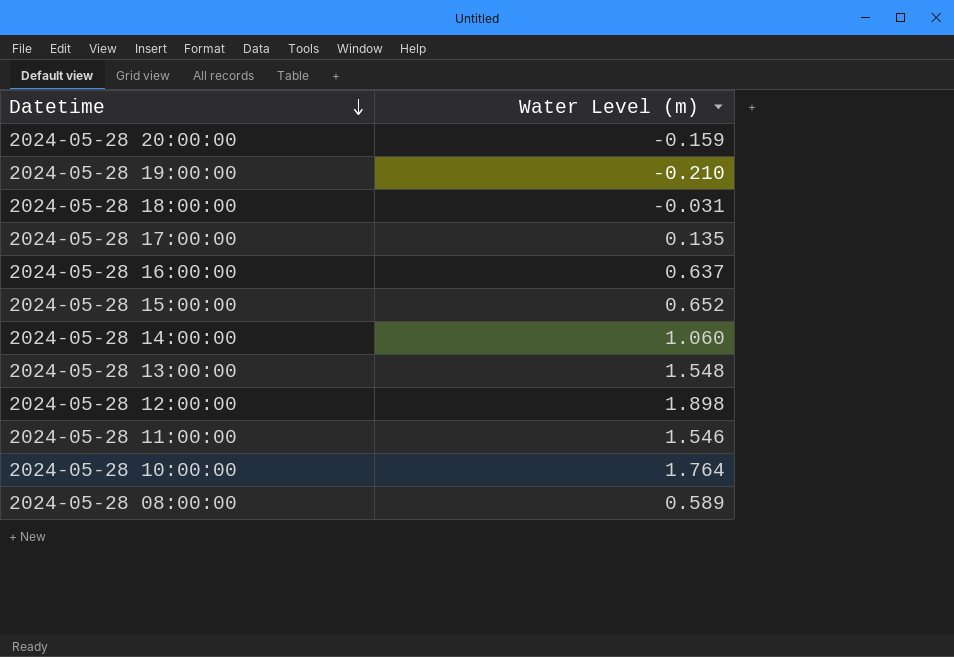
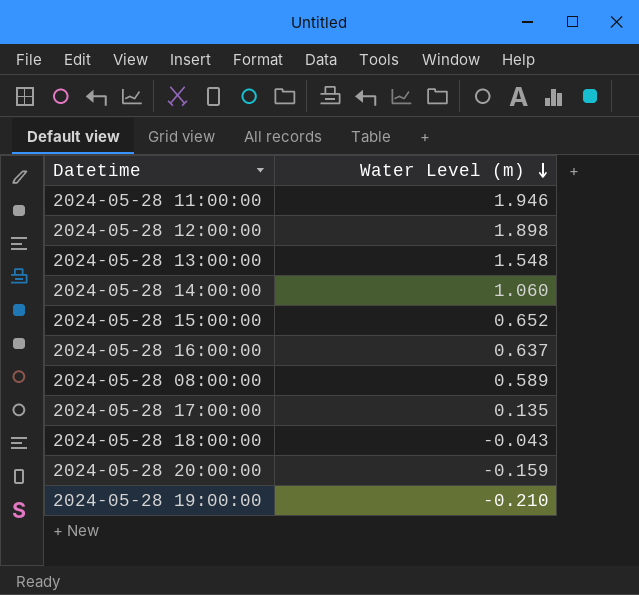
row order: Datetime descending -> Water Level (m) descending
row 2024-05-28 10:00:00: 1.764 -> none
2024-05-28 11:00:00 | Water Level (m): 1.546 -> 1.946
2024-05-28 18:00:00 | Water Level (m): -0.031 -> -0.043

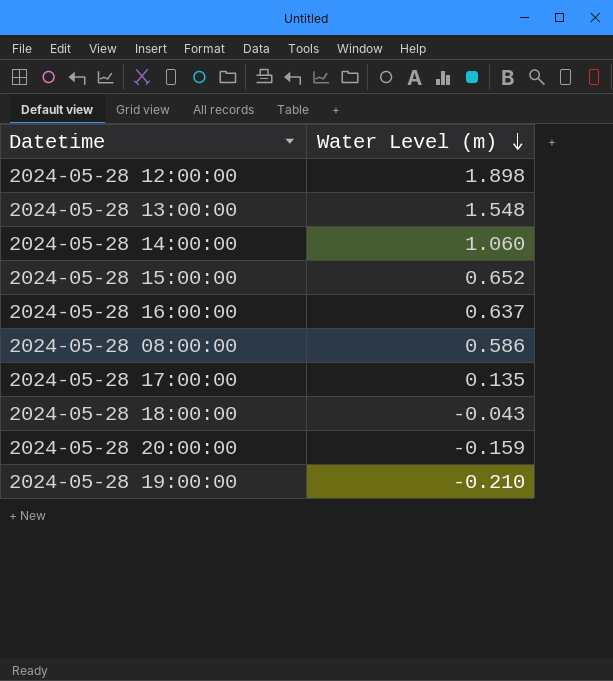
row 2024-05-28 11:00:00: 1.946 -> none
2024-05-28 08:00:00 | Water Level (m): 0.589 -> 0.586

